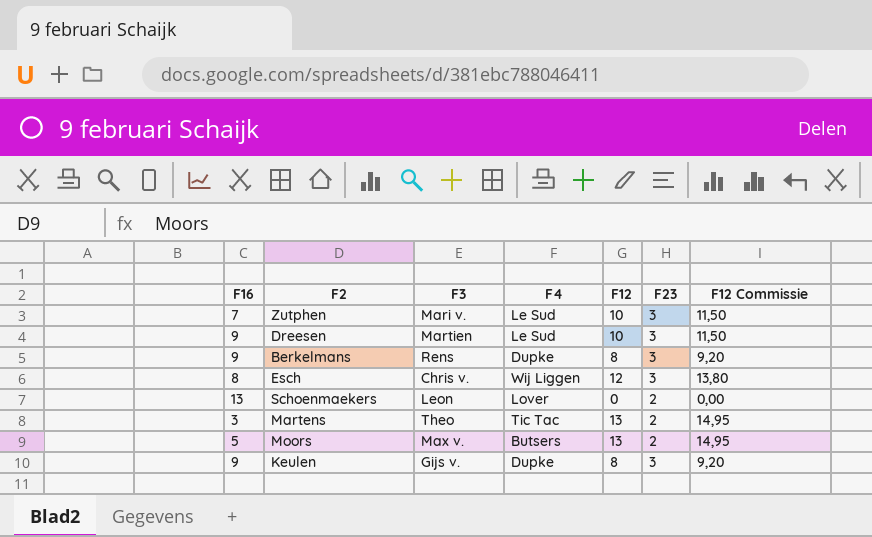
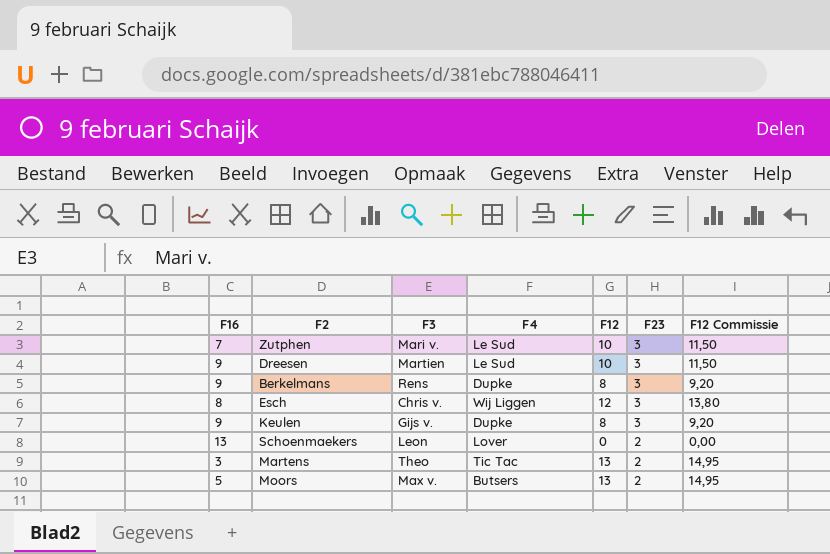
row order: none -> F23 descending

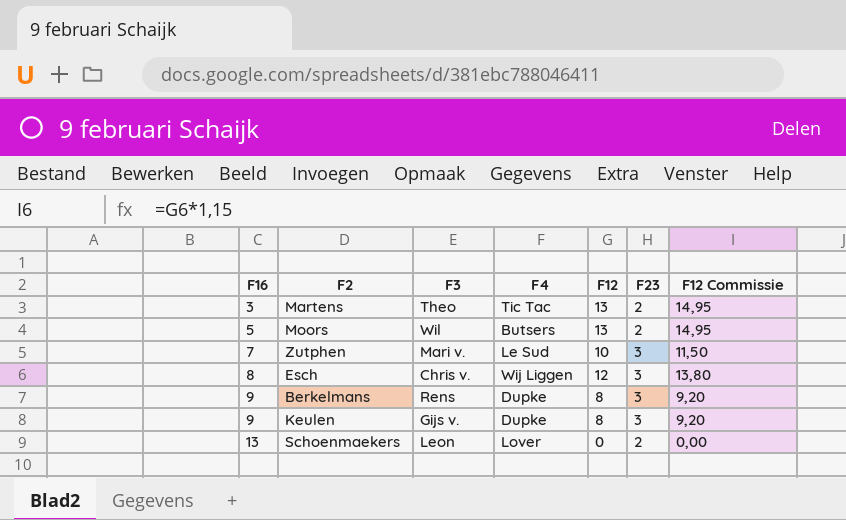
row order: F23 descending -> F16 ascending
row Dreesen: 9 | Martien | Le Sud | 10 | 3 | 11,50 -> none
Moors | F3: Max v. -> Wil

